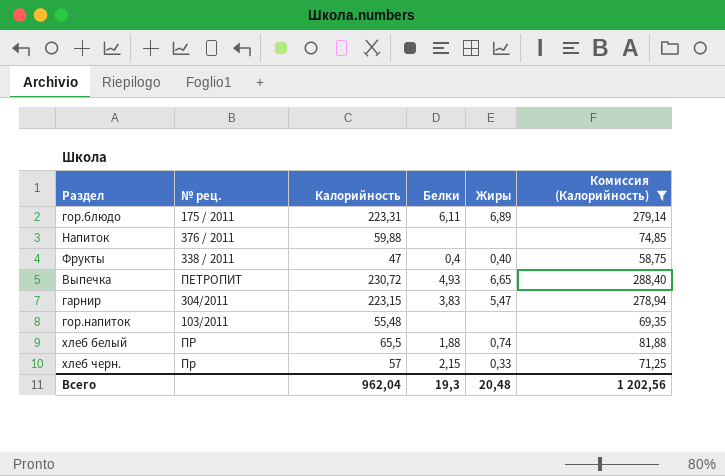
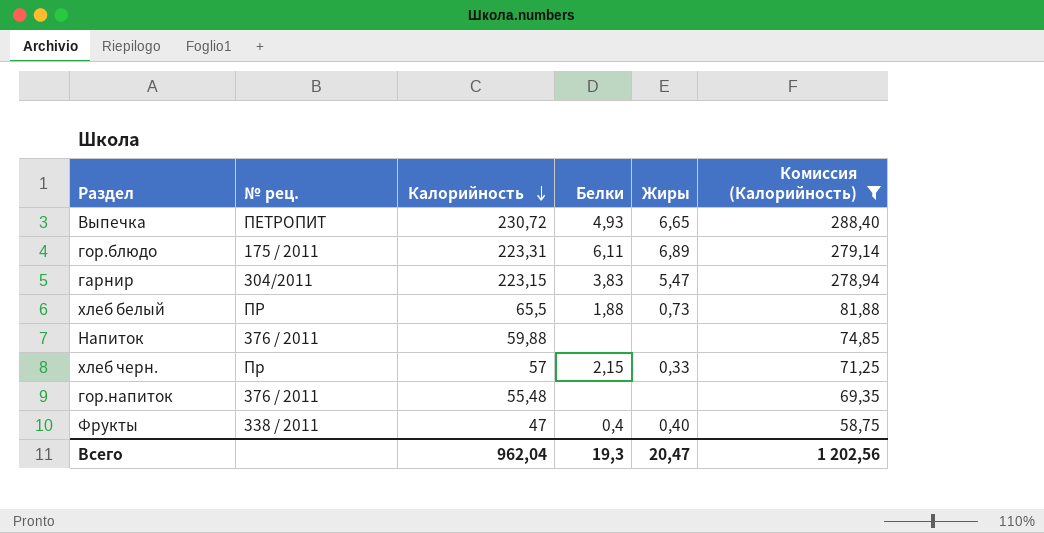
row order: none -> Калорийность descending
хлеб белый | Жиры: 0,74 -> 0,73
гор.напиток | № рец.: 103/2011 -> 376 / 2011
Всего | Жиры: 20,48 -> 20,47

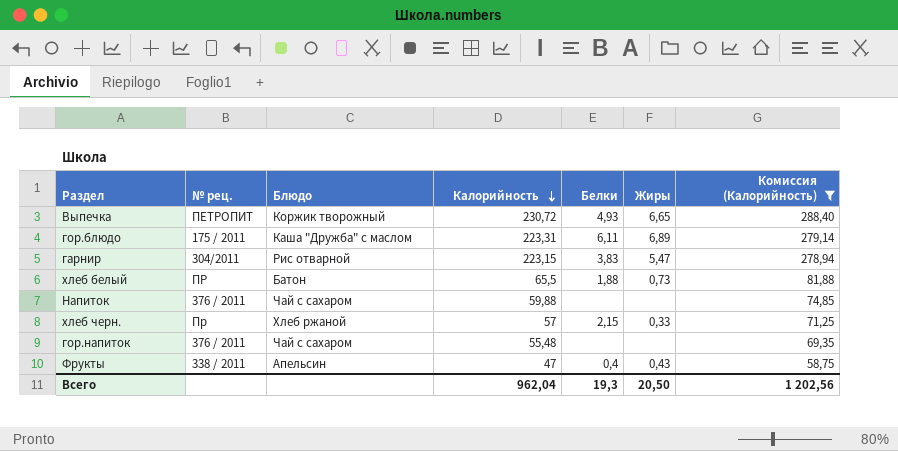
column Блюдо | position: none -> 3
Фрукты | Жиры: 0,40 -> 0,43
Всего | Жиры: 20,47 -> 20,50

